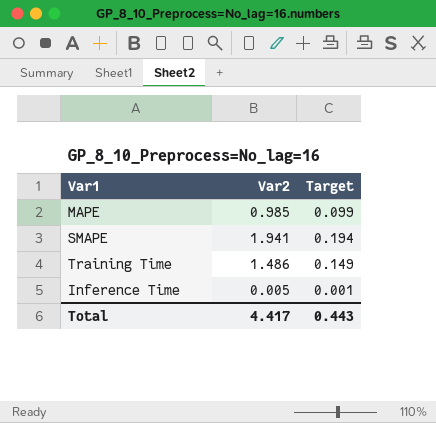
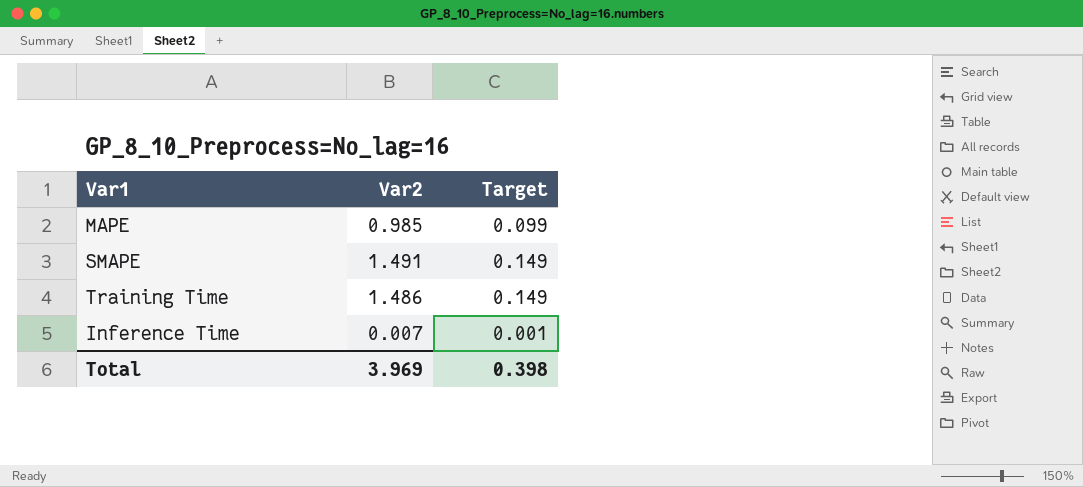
SMAPE | Var2: 1.941 -> 1.491
SMAPE | Target: 0.194 -> 0.149
Inference Time | Var2: 0.005 -> 0.007
Total | Var2: 4.417 -> 3.969
Total | Target: 0.443 -> 0.398

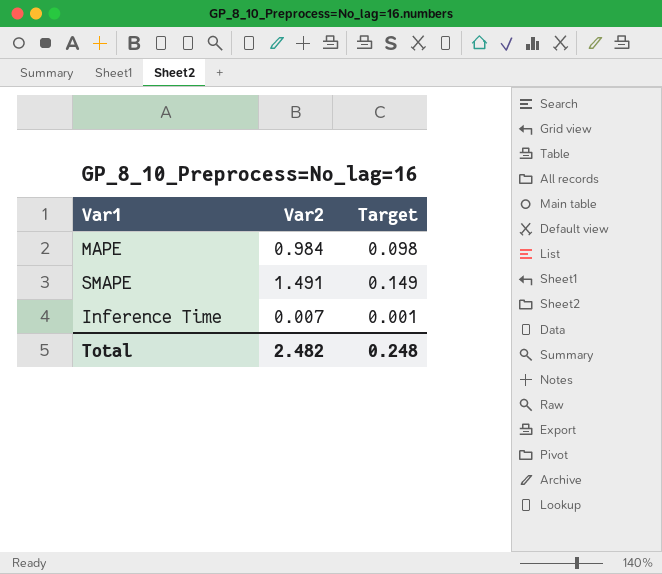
row Training Time: 1.486 | 0.149 -> none
MAPE | Var2: 0.985 -> 0.984
MAPE | Target: 0.099 -> 0.098
Total | Var2: 3.969 -> 2.482
Total | Target: 0.398 -> 0.248

